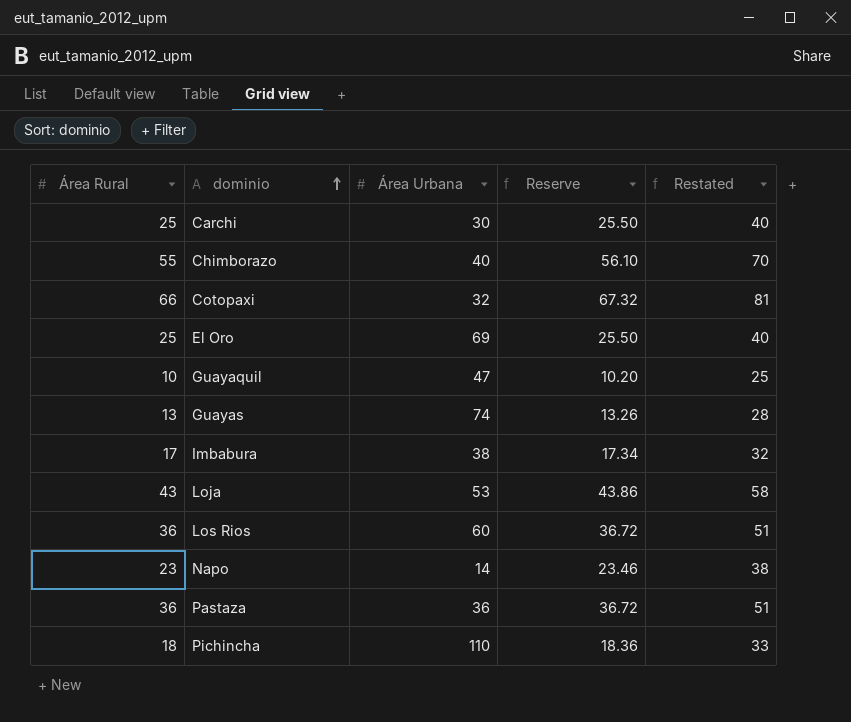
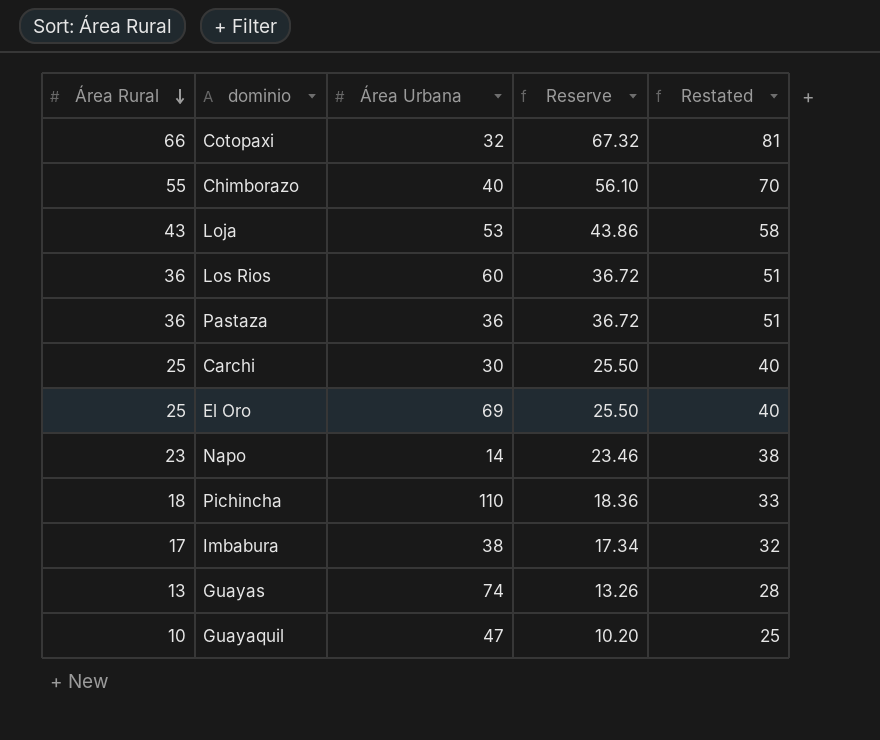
row order: dominio ascending -> Área Rural descending

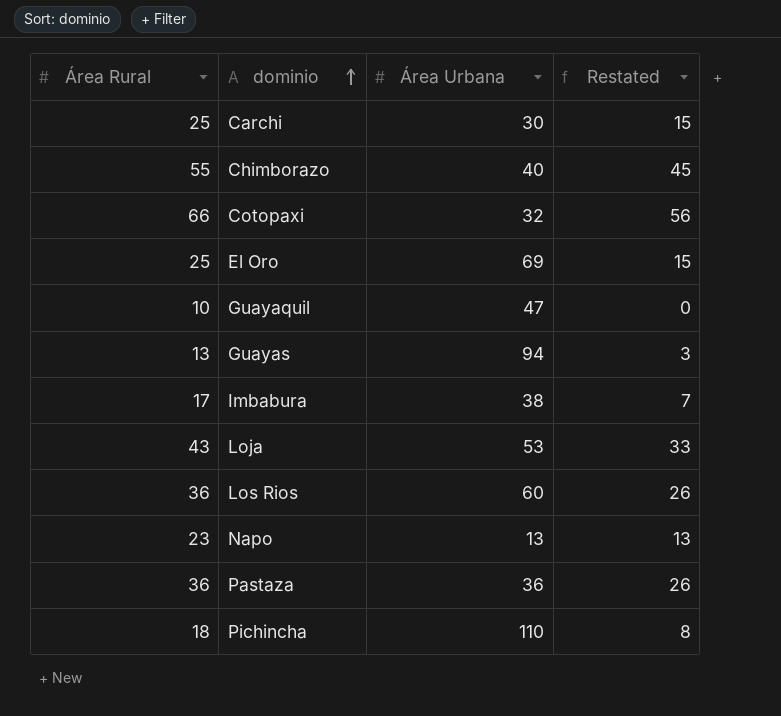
row order: Área Rural descending -> dominio ascending
column Reserve | formula: [Área Rural] * 1.02 -> none
column Restated | formula: [Área Rural] + 15 -> [Área Rural] - 10
Guayas | Área Urbana: 74 -> 94
Napo | Área Urbana: 14 -> 13

